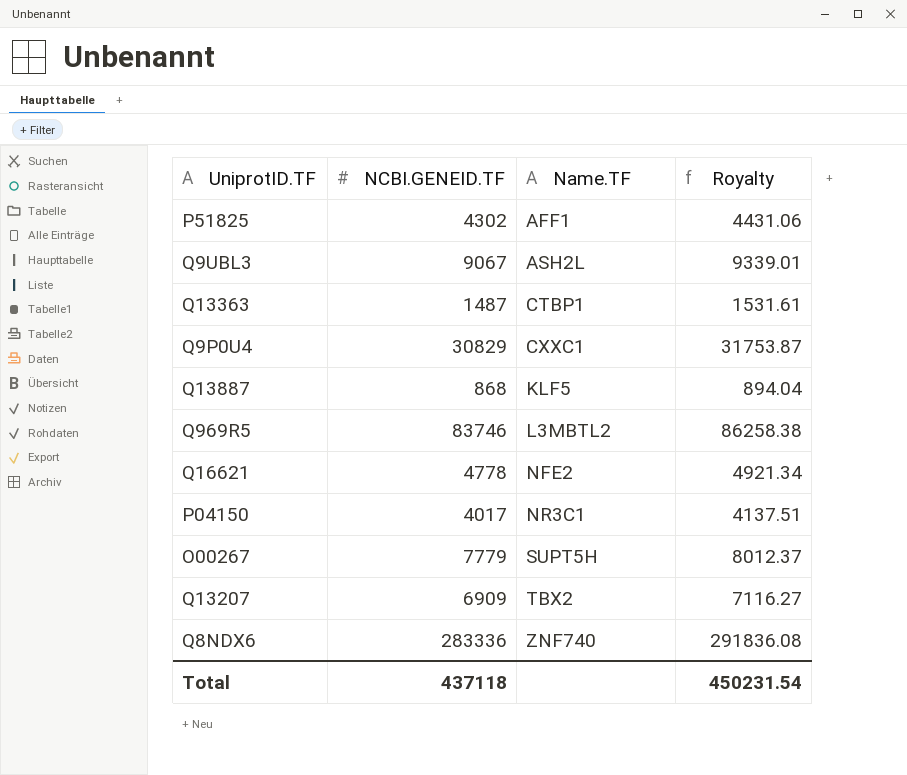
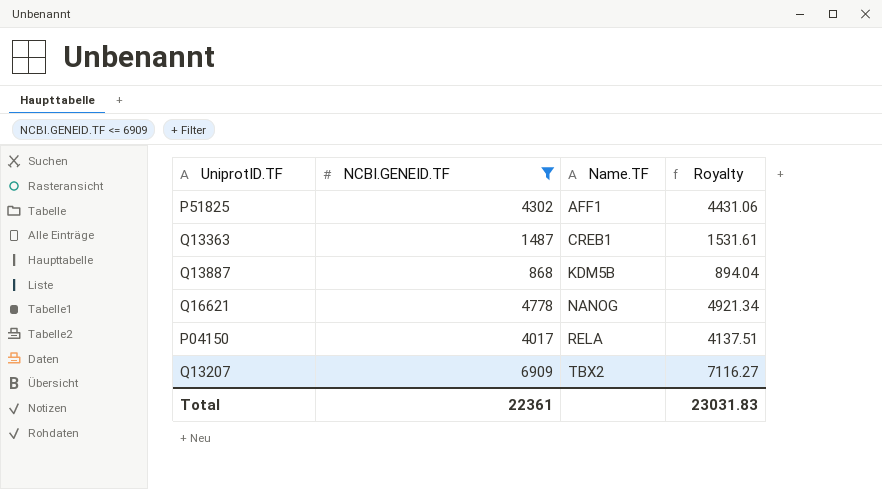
filter: none -> NCBI.GENEID.TF <= 6909
Q13363 | Name.TF: CTBP1 -> CREB1
Q13887 | Name.TF: KLF5 -> KDM5B
Q16621 | Name.TF: NFE2 -> NANOG
P04150 | Name.TF: NR3C1 -> RELA
Total | NCBI.GENEID.TF: 437118 -> 22361
Total | Royalty: 450231.54 -> 23031.83

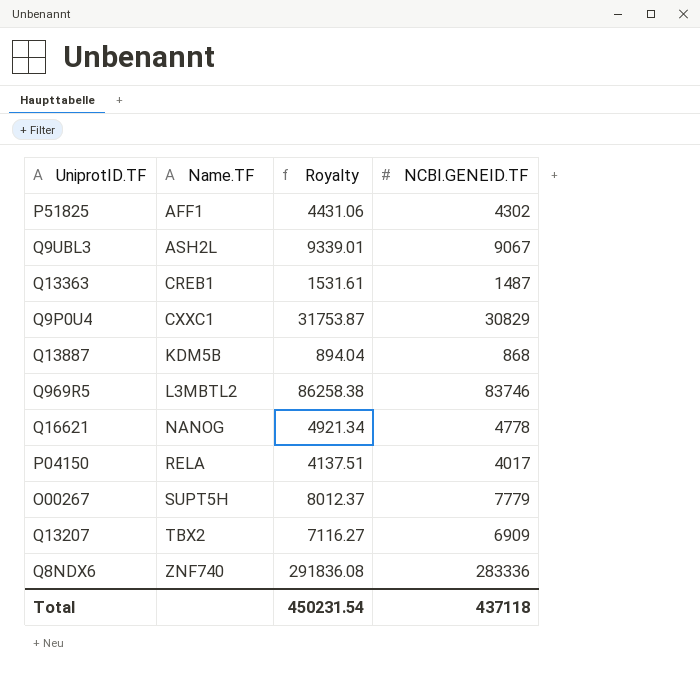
filter: NCBI.GENEID.TF <= 6909 -> none
column NCBI.GENEID.TF | position: 2 -> 4
Total | Royalty: 23031.83 -> 450231.54
Total | NCBI.GENEID.TF: 22361 -> 437118

